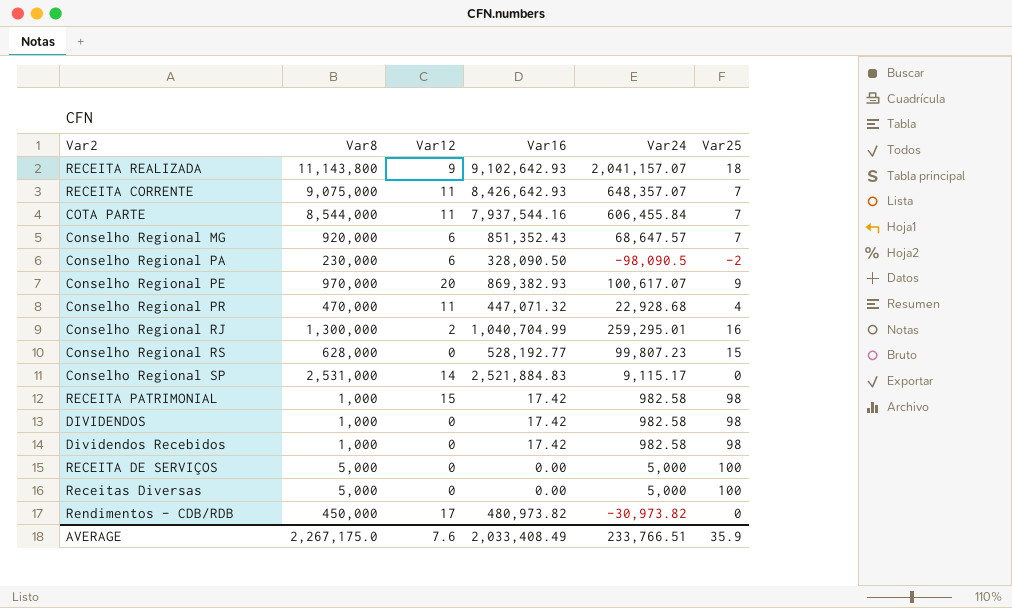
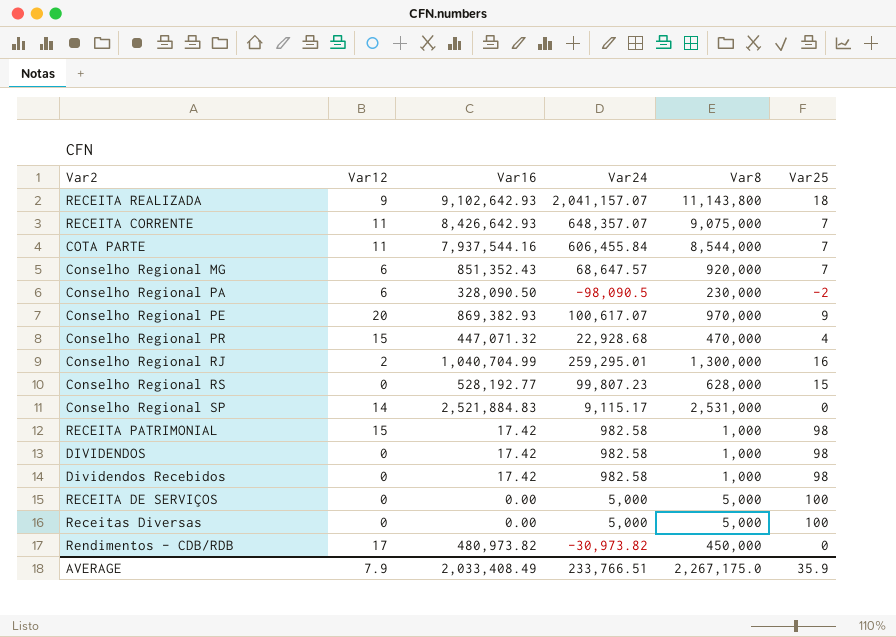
column Var8 | position: 2 -> 5
Conselho Regional PR | Var12: 11 -> 15
AVERAGE | Var12: 7.6 -> 7.9

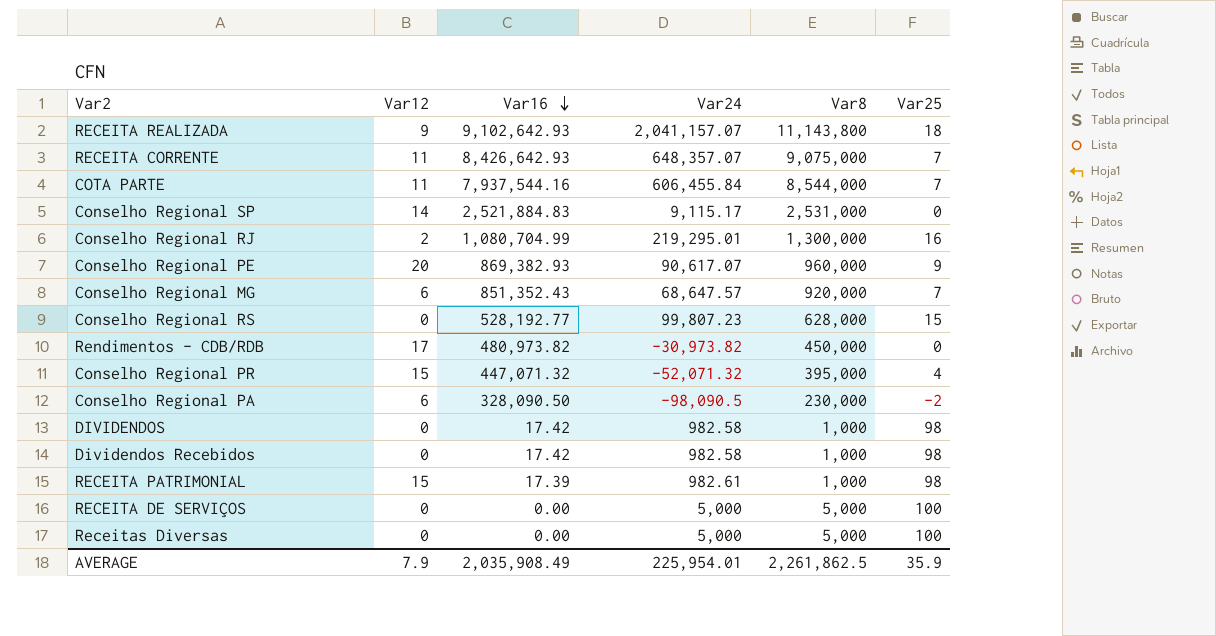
row order: none -> Var16 descending
Conselho Regional RJ | Var16: 1,040,704.99 -> 1,080,704.99
Conselho Regional RJ | Var24: 259,295.01 -> 219,295.01
Conselho Regional PE | Var24: 100,617.07 -> 90,617.07
Conselho Regional PE | Var8: 970,000 -> 960,000
Conselho Regional PR | Var24: 22,928.68 -> -52,071.32
Conselho Regional PR | Var8: 470,000 -> 395,000
RECEITA PATRIMONIAL | Var16: 17.42 -> 17.39
RECEITA PATRIMONIAL | Var24: 982.58 -> 982.61
AVERAGE | Var16: 2,033,408.49 -> 2,035,908.49
AVERAGE | Var24: 233,766.51 -> 225,954.01
AVERAGE | Var8: 2,267,175.0 -> 2,261,862.5

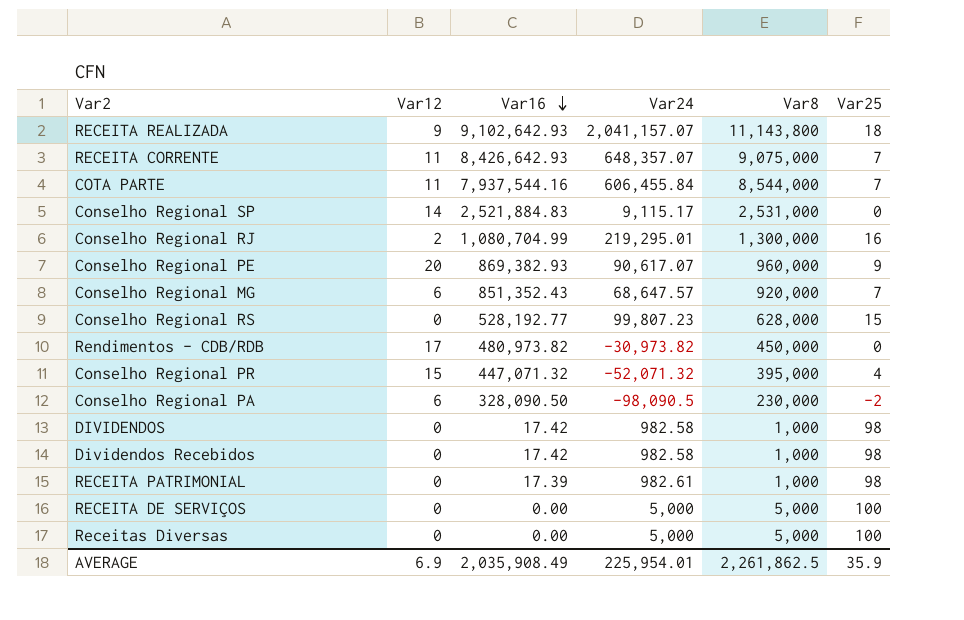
RECEITA PATRIMONIAL | Var12: 15 -> 0
AVERAGE | Var12: 7.9 -> 6.9

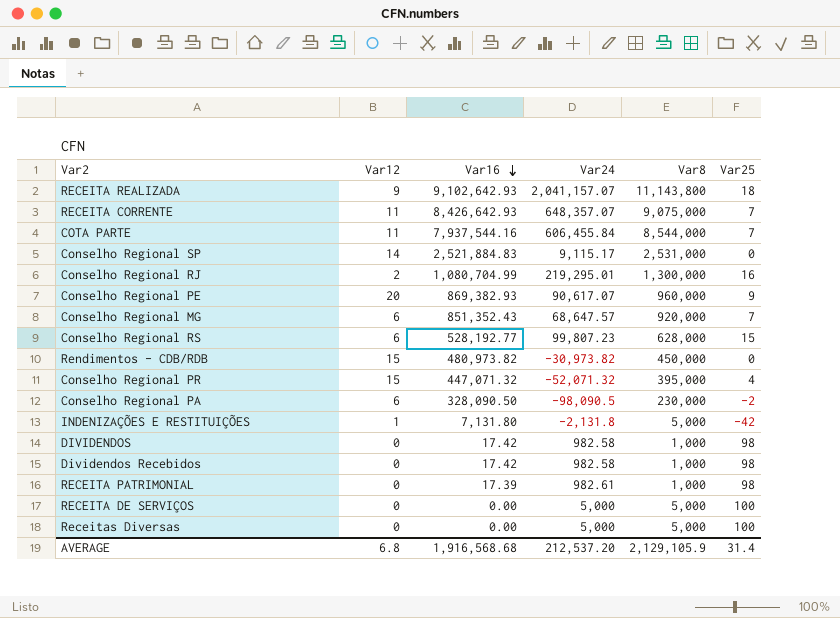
Conselho Regional RS | Var12: 0 -> 6
Rendimentos - CDB/RDB | Var12: 17 -> 15
row INDENIZAÇÕES E RESTITUIÇÕES: none -> 1 | 7,131.80 | -2,131.8 | 5,000 | -42
AVERAGE | Var12: 6.9 -> 6.8
AVERAGE | Var16: 2,035,908.49 -> 1,916,568.68
AVERAGE | Var24: 225,954.01 -> 212,537.20
AVERAGE | Var8: 2,261,862.5 -> 2,129,105.9
AVERAGE | Var25: 35.9 -> 31.4

